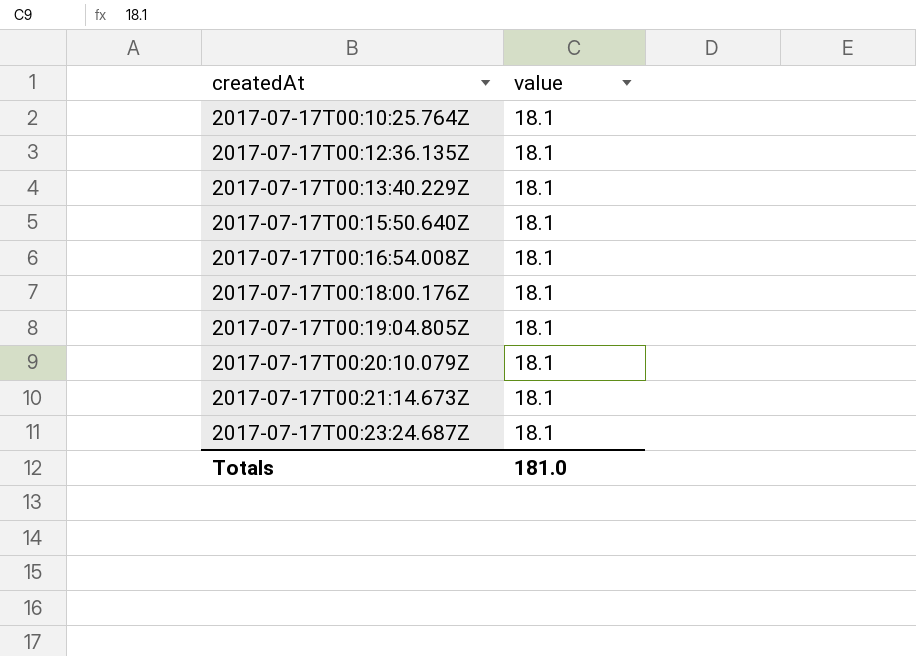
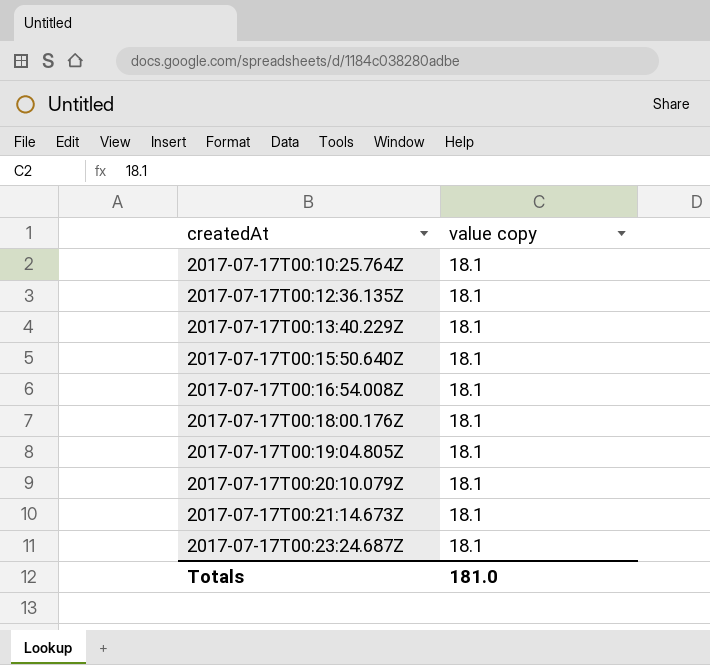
column name: value -> value copy

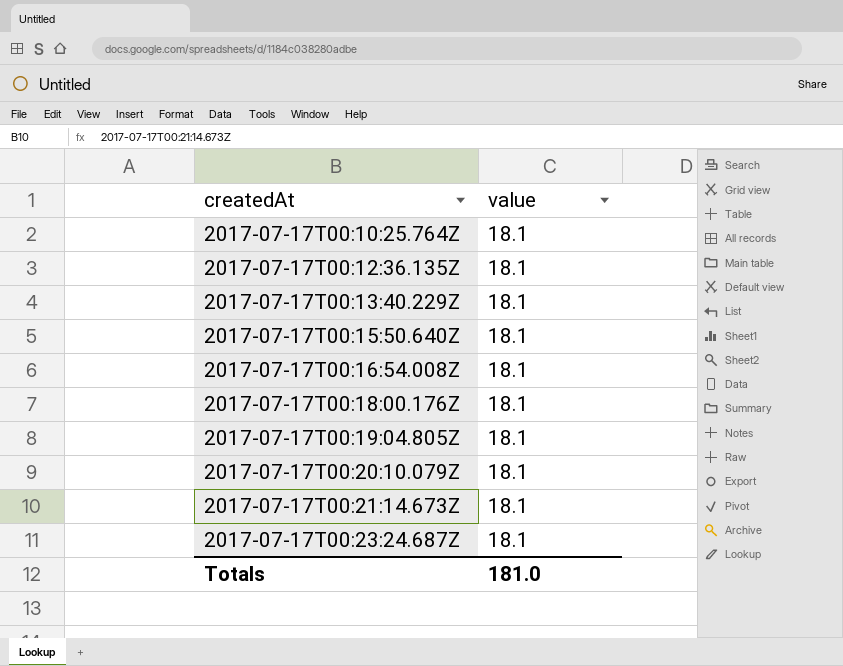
column name: value copy -> value

